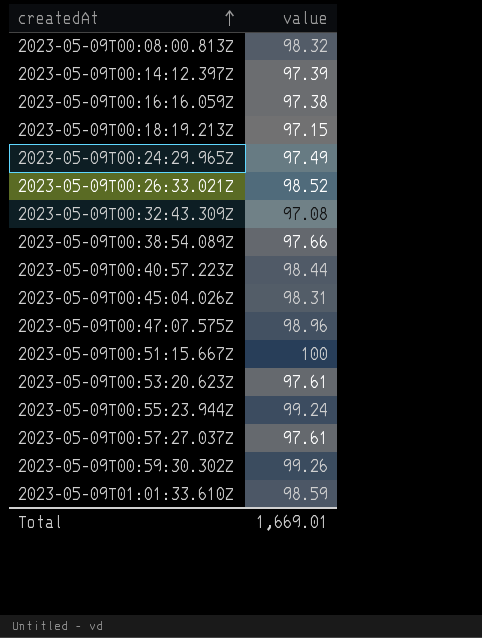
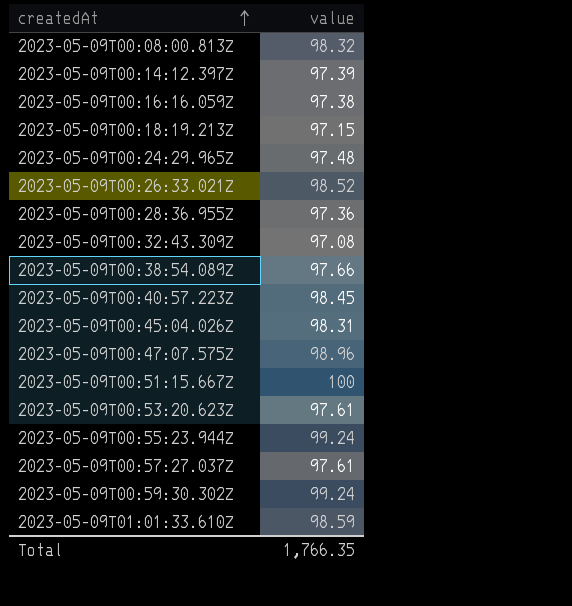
2023-05-09T00:24:29.965Z | value: 97.49 -> 97.48
row 2023-05-09T00:28:36.955Z: none -> 97.36
2023-05-09T00:40:57.223Z | value: 98.44 -> 98.45
2023-05-09T00:59:30.302Z | value: 99.26 -> 99.24
Total | value: 1,669.01 -> 1,766.35

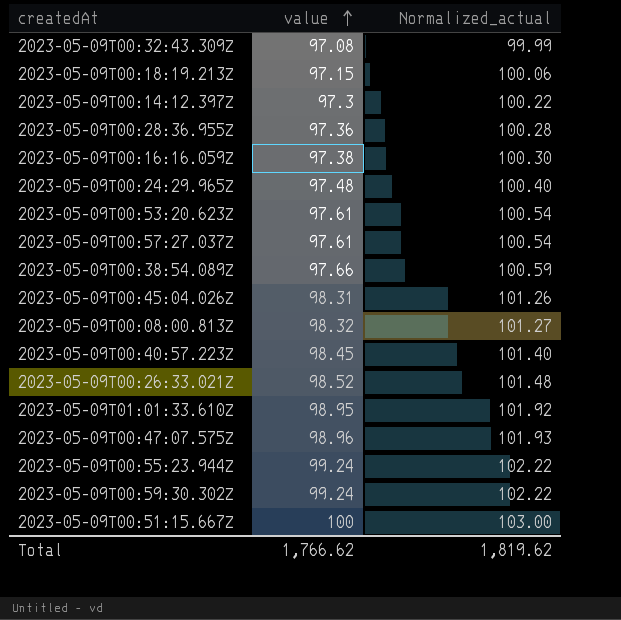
row order: createdAt ascending -> value ascending
column Normalized_actual | formula: none -> [value] * 1.03
2023-05-09T00:14:12.397Z | value: 97.39 -> 97.3
2023-05-09T01:01:33.610Z | value: 98.59 -> 98.95
Total | value: 1,766.35 -> 1,766.62

